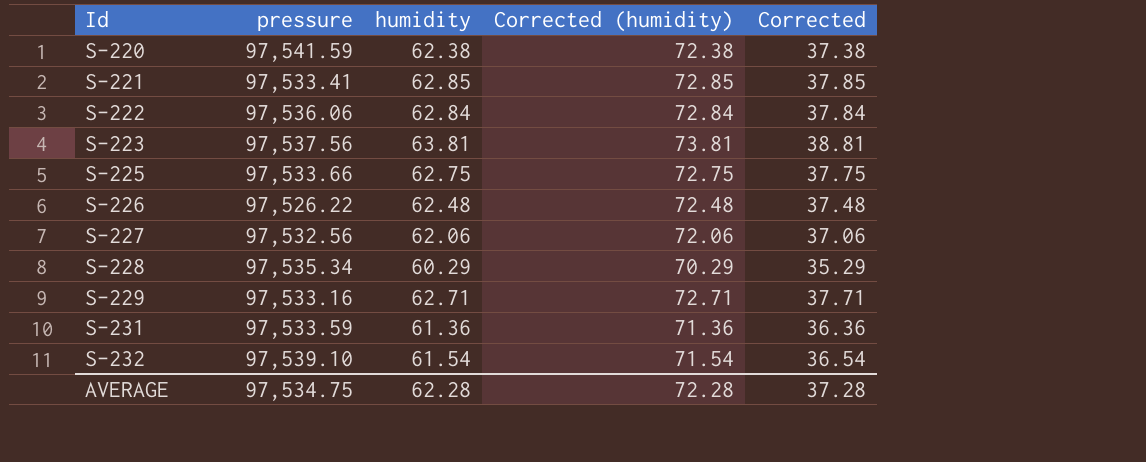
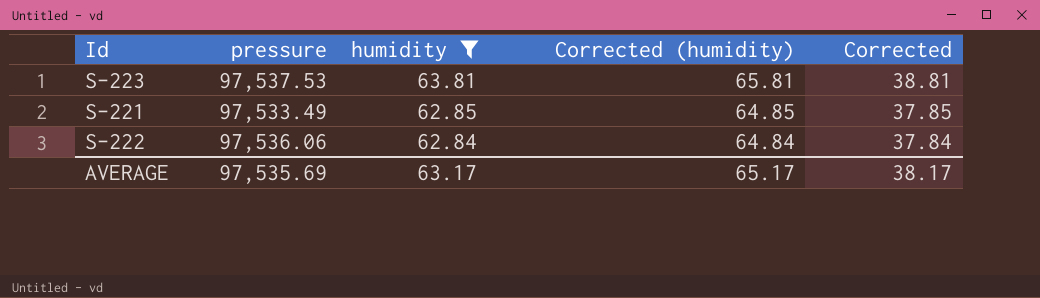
filter: none -> humidity >= 62.84
row order: Id ascending -> humidity descending
column Corrected (humidity) | formula: [humidity] + 10 -> [humidity] + 2
S-223 | pressure: 97,537.56 -> 97,537.53
S-221 | pressure: 97,533.41 -> 97,533.49
AVERAGE | pressure: 97,534.75 -> 97,535.69
AVERAGE | humidity: 62.28 -> 63.17
AVERAGE | Corrected (humidity): 72.28 -> 65.17
AVERAGE | Corrected: 37.28 -> 38.17

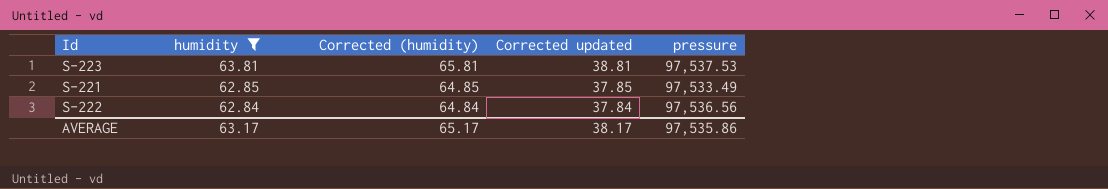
column name: Corrected -> Corrected updated
column pressure | position: 2 -> 5
S-222 | pressure: 97,536.06 -> 97,536.56
AVERAGE | pressure: 97,535.69 -> 97,535.86

